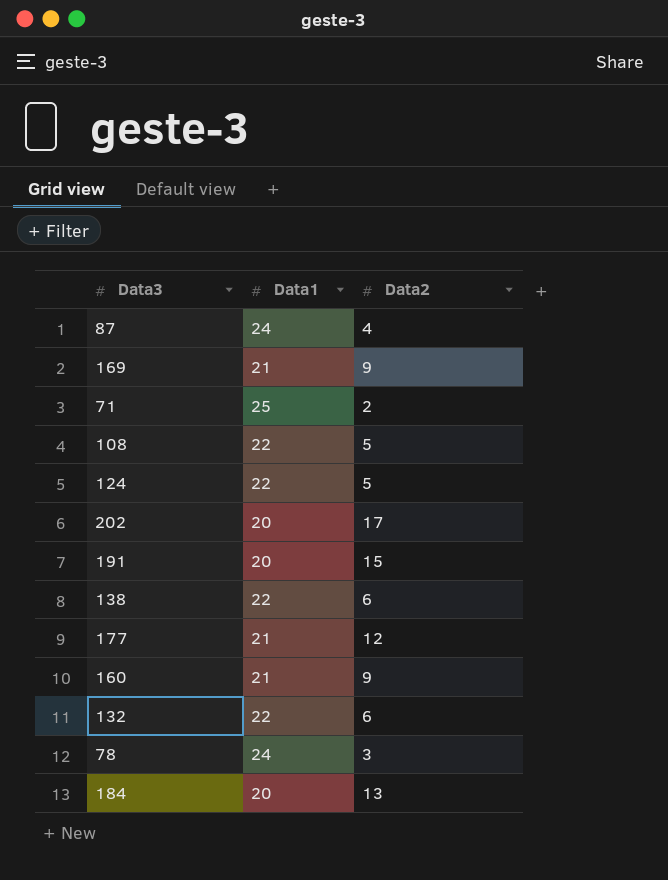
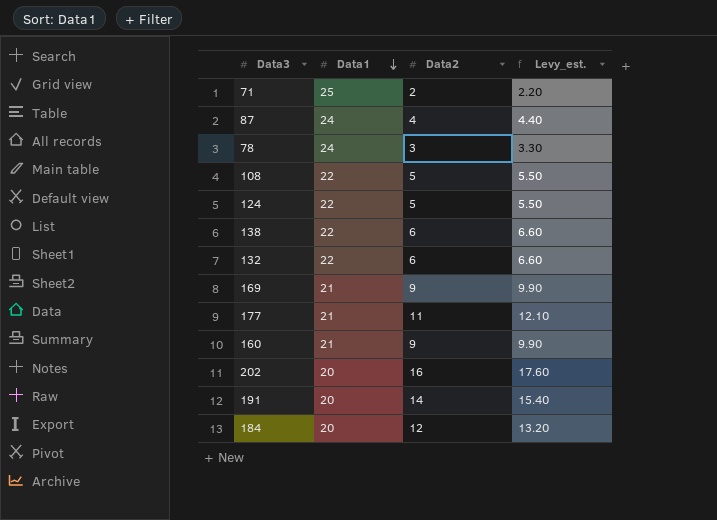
row order: none -> Data1 descending
column Levy_est. | formula: none -> [Data2] * 1.1
177 | Data2: 12 -> 11
202 | Data2: 17 -> 16
191 | Data2: 15 -> 14
184 | Data2: 13 -> 12

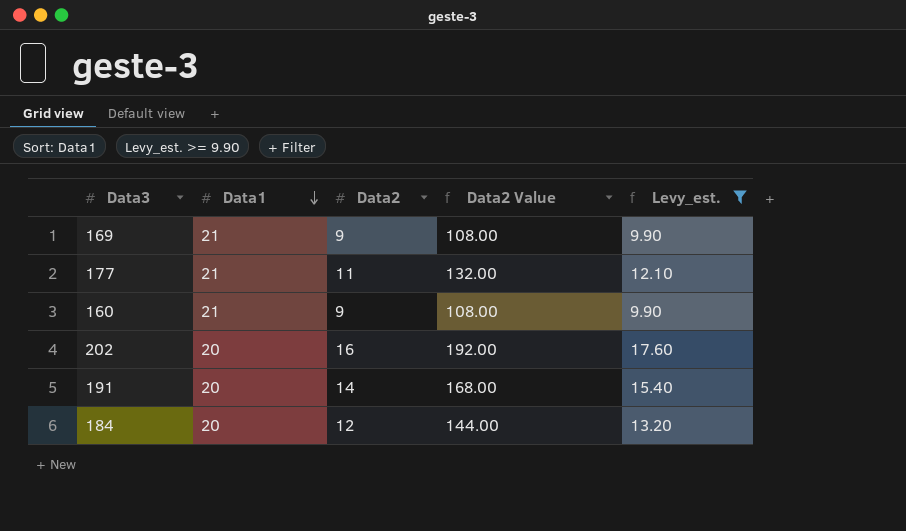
filter: none -> Levy_est. >= 9.90
column Data2 Value | formula: none -> [Data2] * 12

